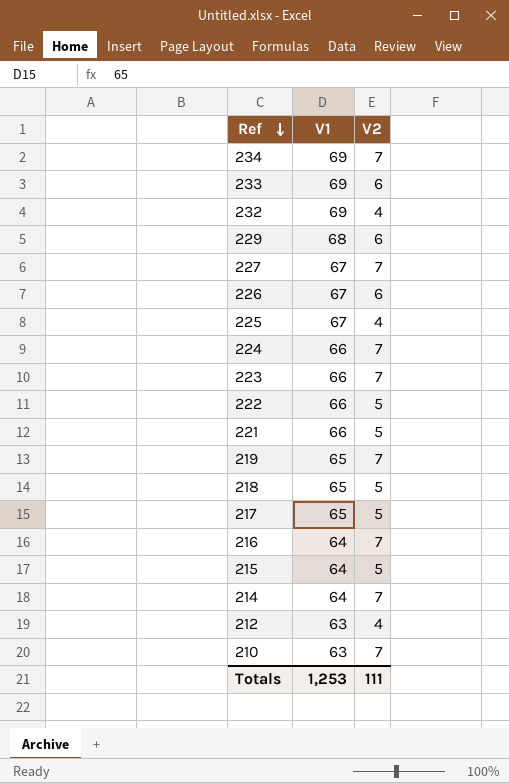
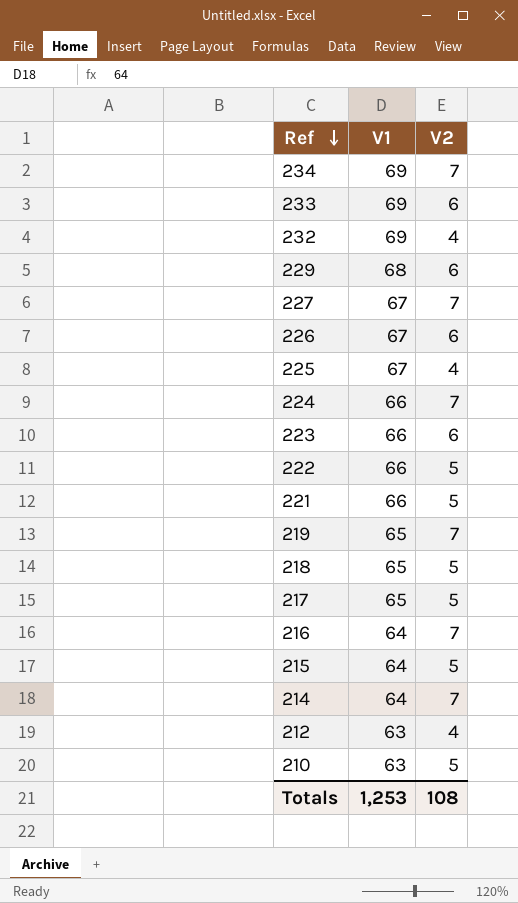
223 | V2: 7 -> 6
210 | V2: 7 -> 5
Totals | V2: 111 -> 108

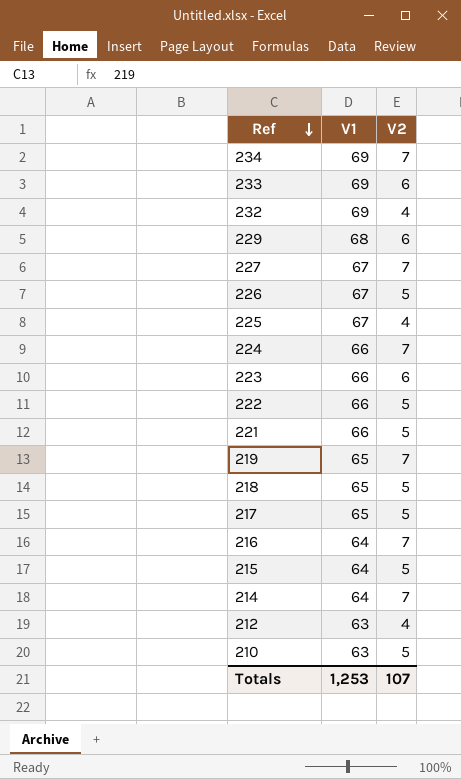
226 | V2: 6 -> 5
Totals | V2: 108 -> 107

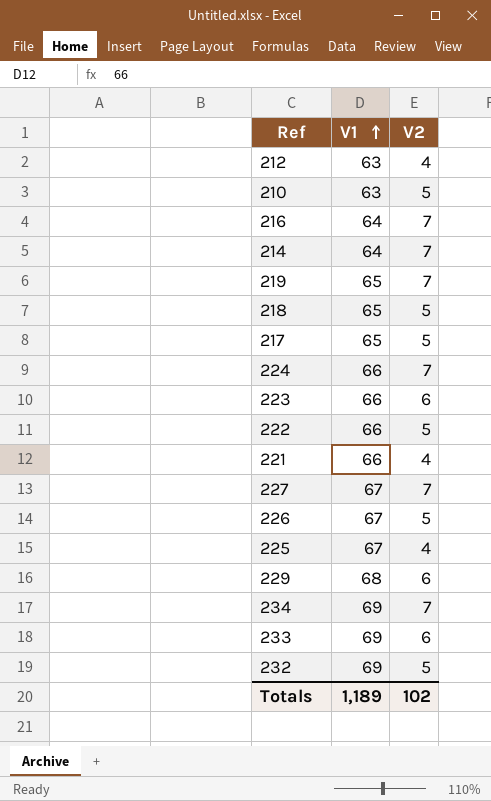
row order: Ref descending -> V1 ascending
row 215: 64 | 5 -> none
221 | V2: 5 -> 4
232 | V2: 4 -> 5
Totals | V1: 1,253 -> 1,189
Totals | V2: 107 -> 102

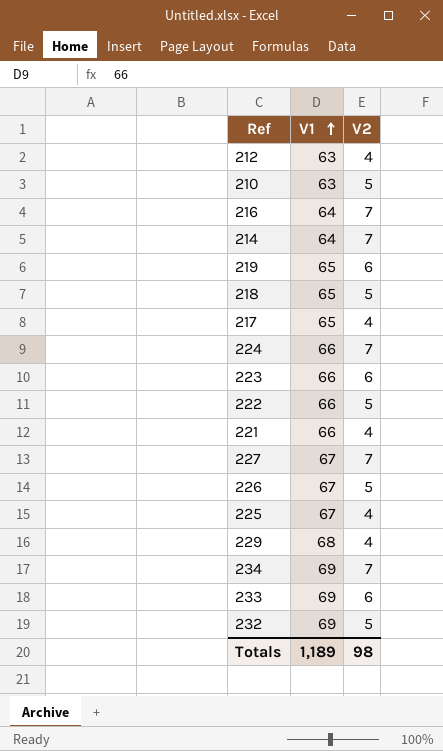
219 | V2: 7 -> 6
217 | V2: 5 -> 4
229 | V2: 6 -> 4
Totals | V2: 102 -> 98

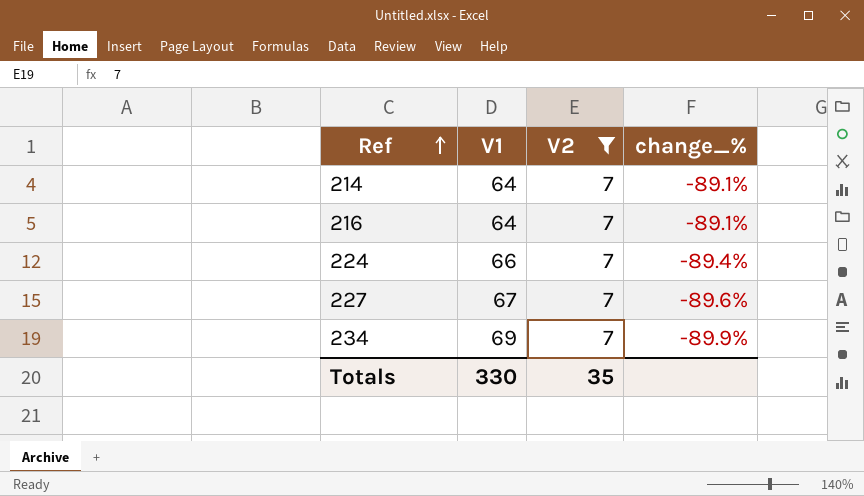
filter: none -> V2 = 7
row order: V1 ascending -> Ref ascending
column change_% | formula: none -> ([V2] - [V1]) / [V1]
Totals | V1: 1,189 -> 330
Totals | V2: 98 -> 35

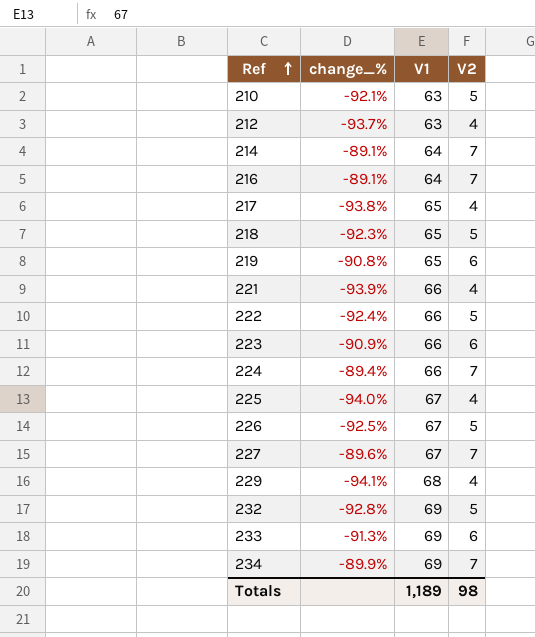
filter: V2 = 7 -> none
column change_% | position: 4 -> 2
Totals | V1: 330 -> 1,189
Totals | V2: 35 -> 98

